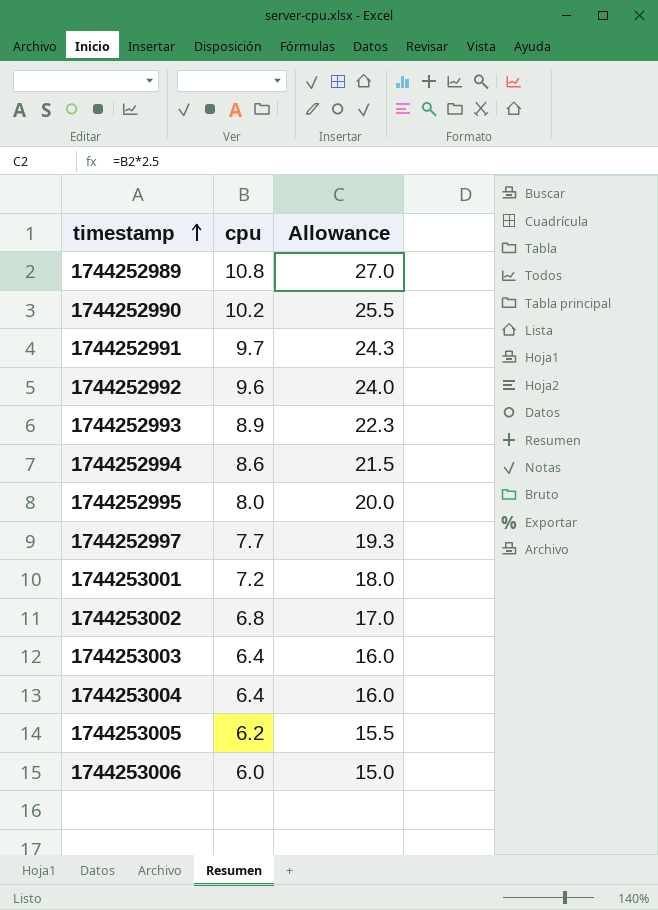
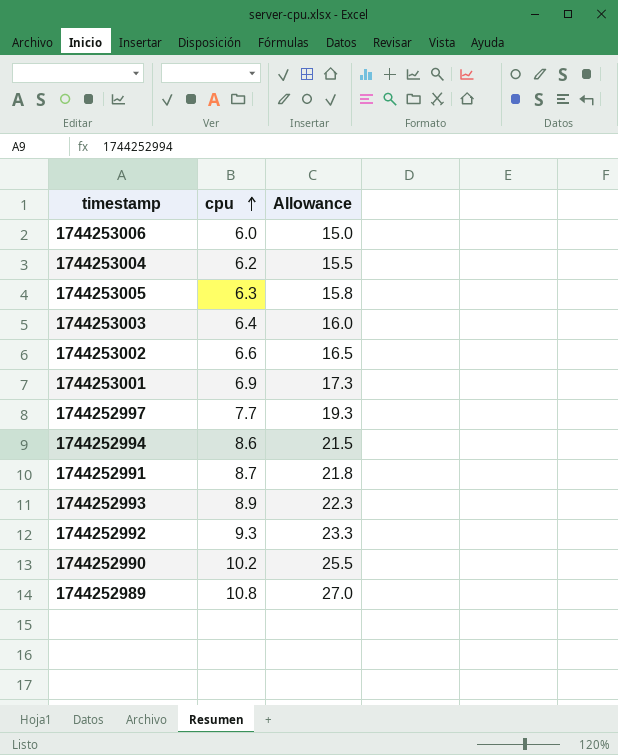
row order: timestamp ascending -> cpu ascending
row 1744252995: 8.0 | 20.0 -> none
1744253004 | cpu: 6.4 -> 6.2
1744253004 | Allowance: 16.0 -> 15.5
1744253005 | cpu: 6.2 -> 6.3
1744253005 | Allowance: 15.5 -> 15.8
1744253002 | cpu: 6.8 -> 6.6
1744253002 | Allowance: 17.0 -> 16.5
1744253001 | cpu: 7.2 -> 6.9
1744253001 | Allowance: 18.0 -> 17.3
1744252991 | cpu: 9.7 -> 8.7
1744252991 | Allowance: 24.3 -> 21.8
1744252992 | cpu: 9.6 -> 9.3
1744252992 | Allowance: 24.0 -> 23.3

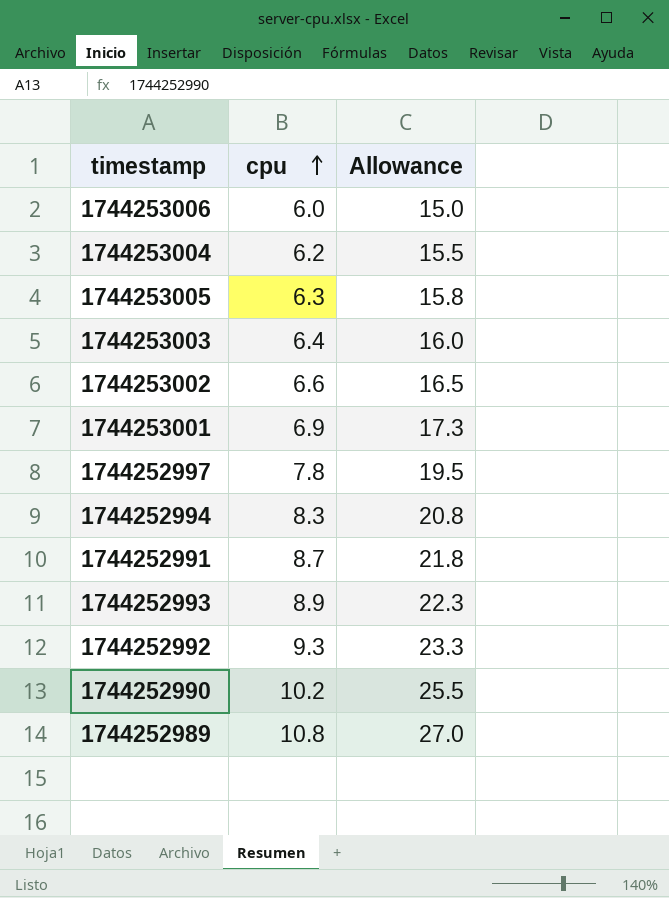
1744252997 | cpu: 7.7 -> 7.8
1744252997 | Allowance: 19.3 -> 19.5
1744252994 | cpu: 8.6 -> 8.3
1744252994 | Allowance: 21.5 -> 20.8

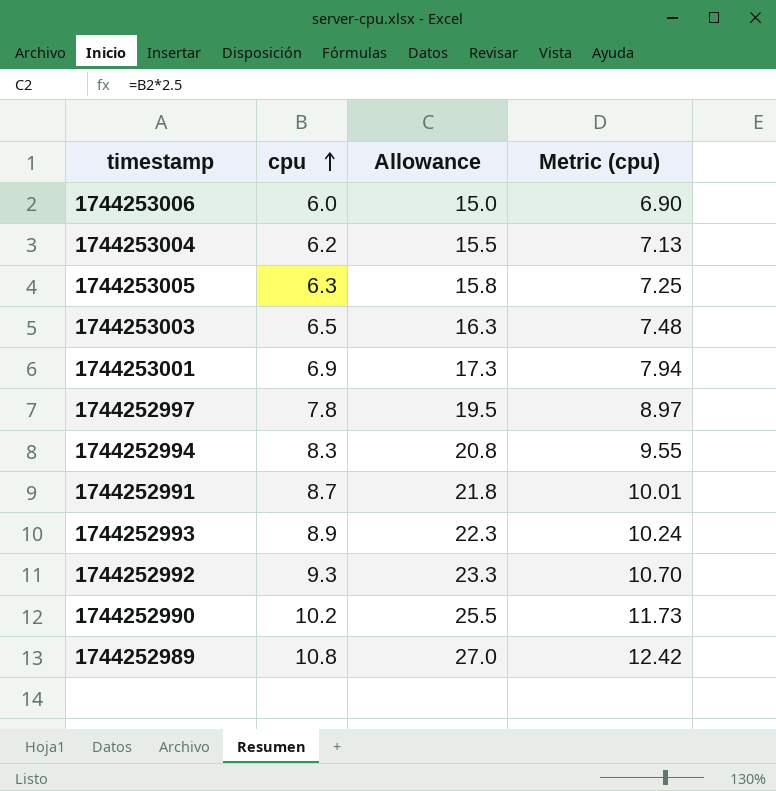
column Metric (cpu) | formula: none -> [cpu] * 1.15
row 1744253002: 6.6 | 16.5 -> none
1744253003 | cpu: 6.4 -> 6.5
1744253003 | Allowance: 16.0 -> 16.3

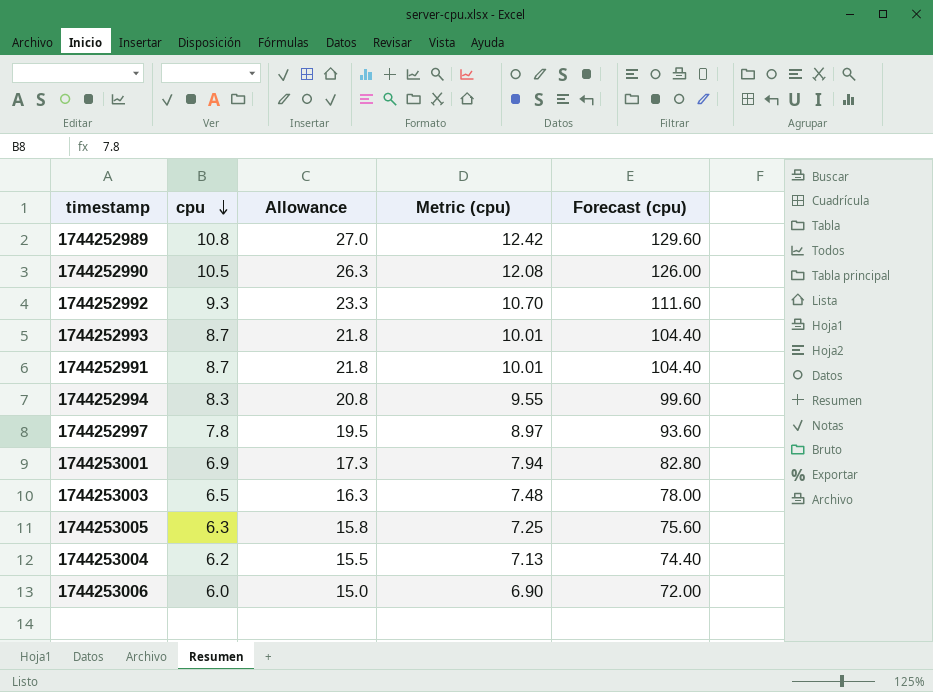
row order: cpu ascending -> cpu descending
column Forecast (cpu) | formula: none -> [cpu] * 12
1744252990 | cpu: 10.2 -> 10.5
1744252990 | Allowance: 25.5 -> 26.3
1744252990 | Metric (cpu): 11.73 -> 12.08
1744252993 | cpu: 8.9 -> 8.7
1744252993 | Allowance: 22.3 -> 21.8
1744252993 | Metric (cpu): 10.24 -> 10.01

